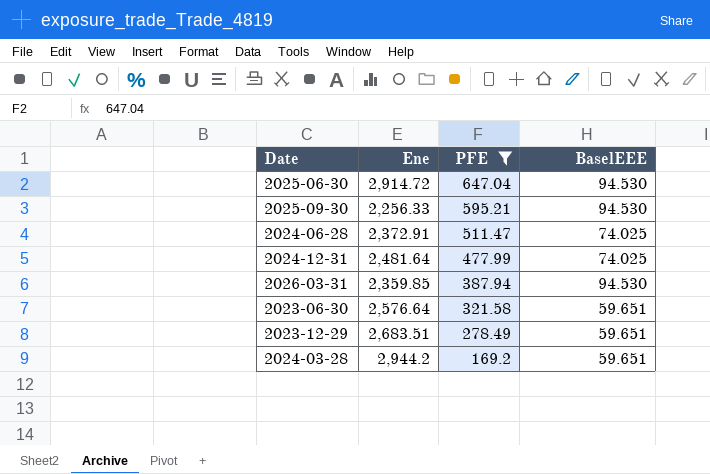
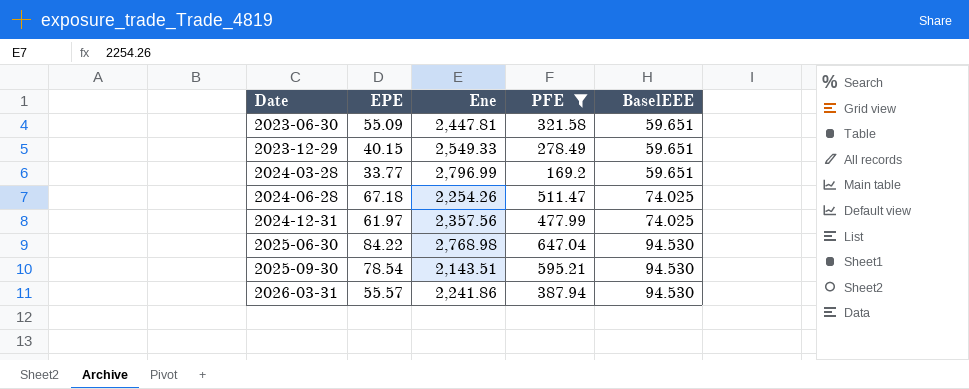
row order: PFE descending -> Date ascending
column EPE | position: none -> 2
2023-06-30 | Ene: 2,576.64 -> 2,447.81
2023-12-29 | Ene: 2,683.51 -> 2,549.33
2024-03-28 | Ene: 2,944.2 -> 2,796.99
2024-06-28 | Ene: 2,372.91 -> 2,254.26
2024-12-31 | Ene: 2,481.64 -> 2,357.56
2025-06-30 | Ene: 2,914.72 -> 2,768.98
2025-09-30 | Ene: 2,256.33 -> 2,143.51
2026-03-31 | Ene: 2,359.85 -> 2,241.86

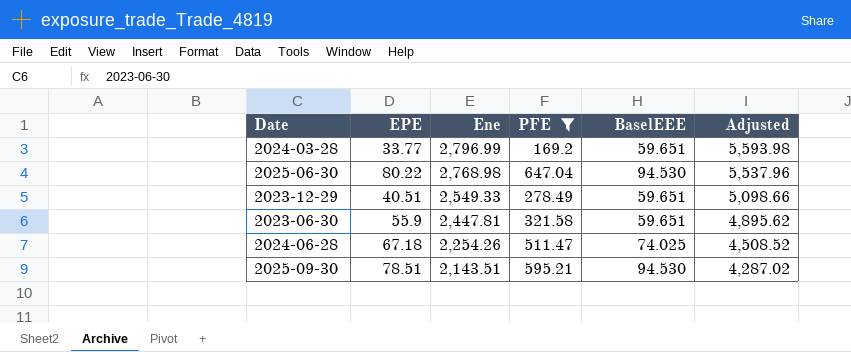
row order: Date ascending -> Ene descending
column Adjusted | formula: none -> [Ene] * 2
row 2024-12-31: 61.97 | 2,357.56 | 477.99 | 74.025 -> none
row 2026-03-31: 55.57 | 2,241.86 | 387.94 | 94.530 -> none
2025-06-30 | EPE: 84.22 -> 80.22
2023-12-29 | EPE: 40.15 -> 40.51
2023-06-30 | EPE: 55.09 -> 55.9
2025-09-30 | EPE: 78.54 -> 78.51

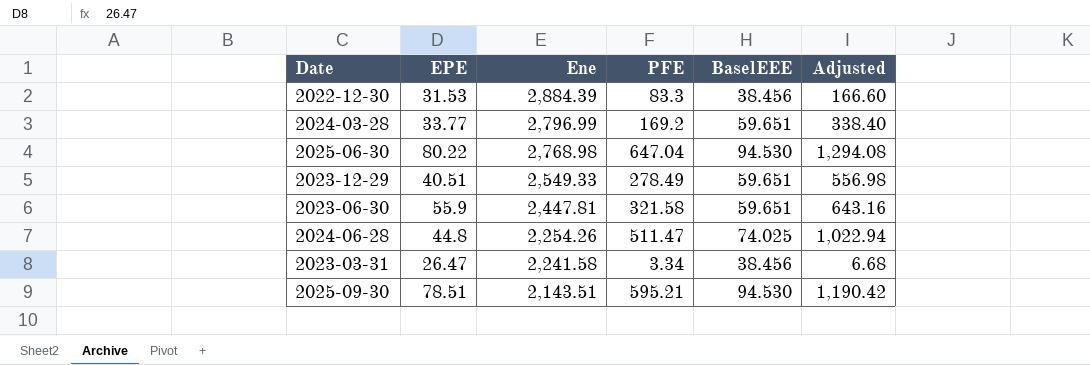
filter: PFE >= 169.2 -> none
column Adjusted | formula: [Ene] * 2 -> [PFE] * 2
2024-06-28 | EPE: 67.18 -> 44.8

